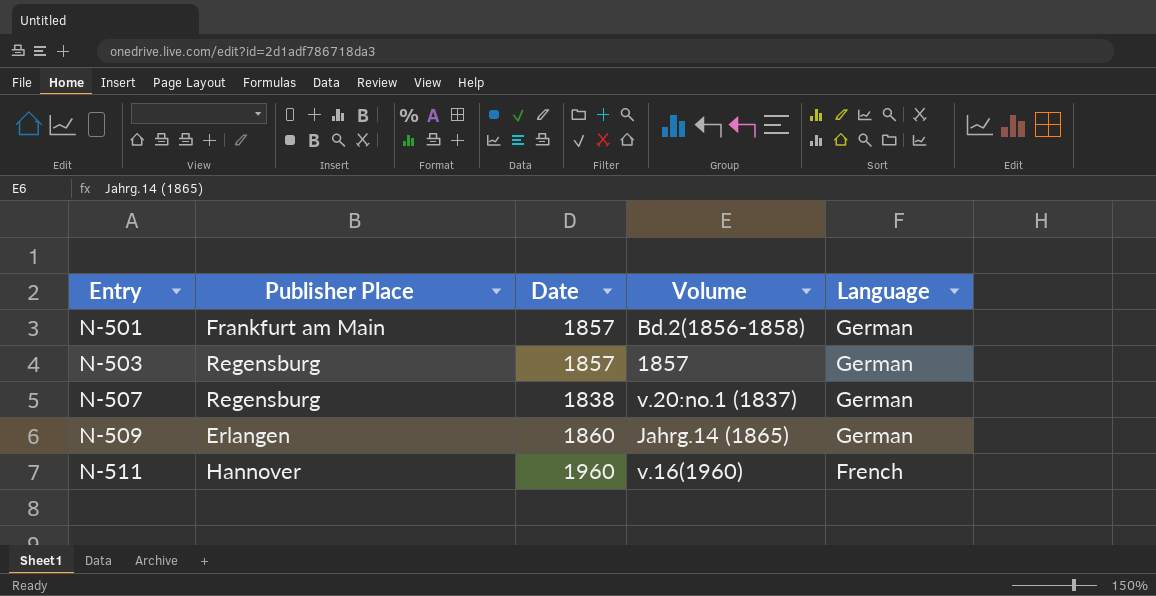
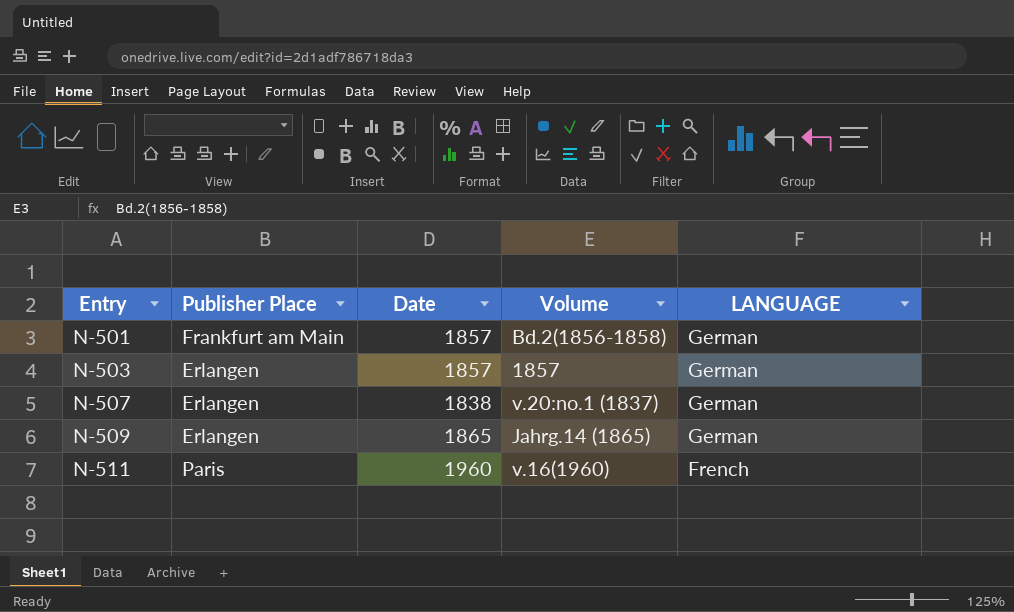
column name: Language -> LANGUAGE
N-503 | Publisher Place: Regensburg -> Erlangen
N-507 | Publisher Place: Regensburg -> Erlangen
N-509 | Date: 1860 -> 1865
N-511 | Publisher Place: Hannover -> Paris

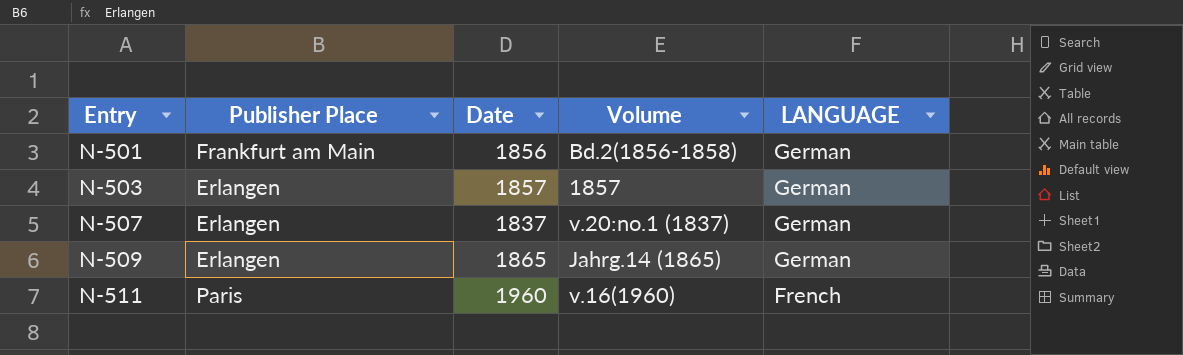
N-501 | Date: 1857 -> 1856
N-507 | Date: 1838 -> 1837

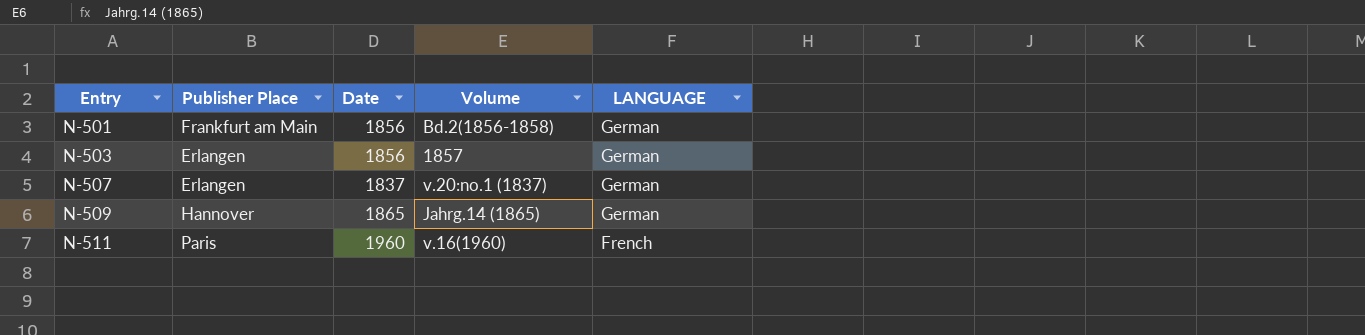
N-503 | Date: 1857 -> 1856
N-509 | Publisher Place: Erlangen -> Hannover

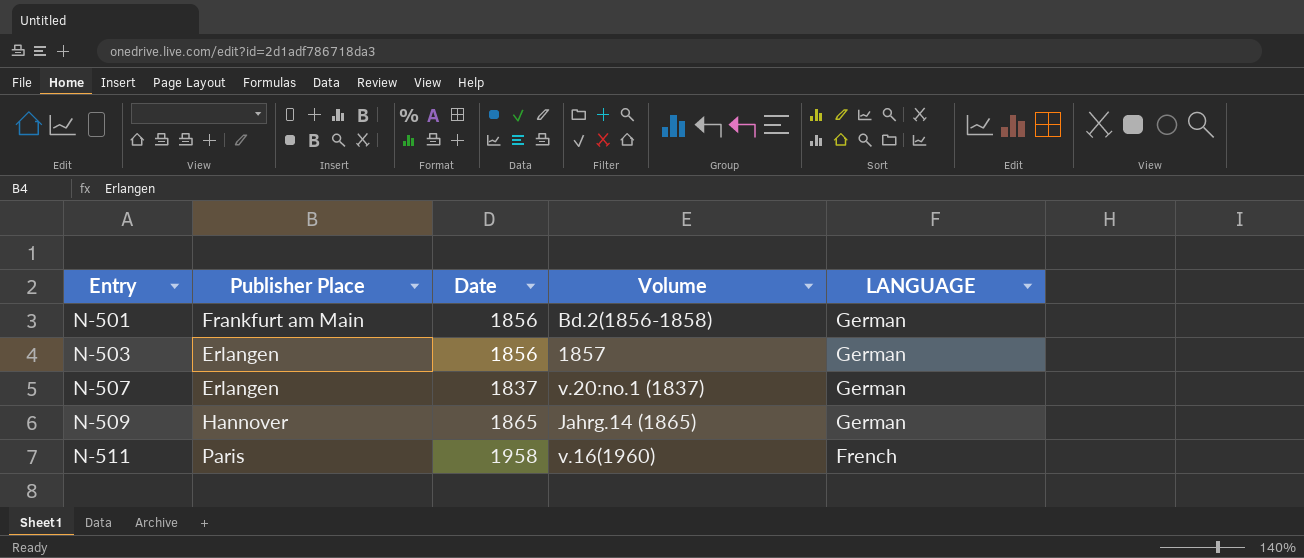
N-511 | Date: 1960 -> 1958

